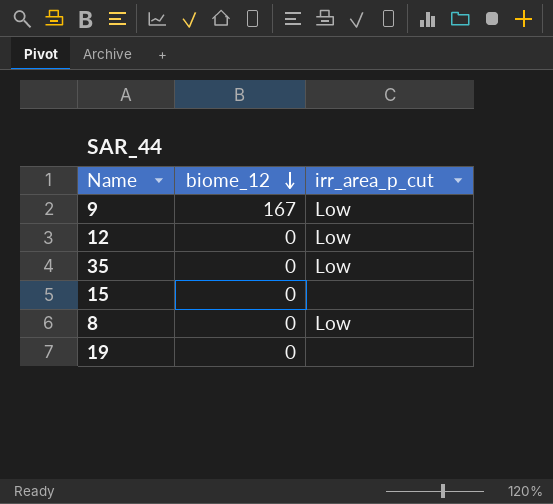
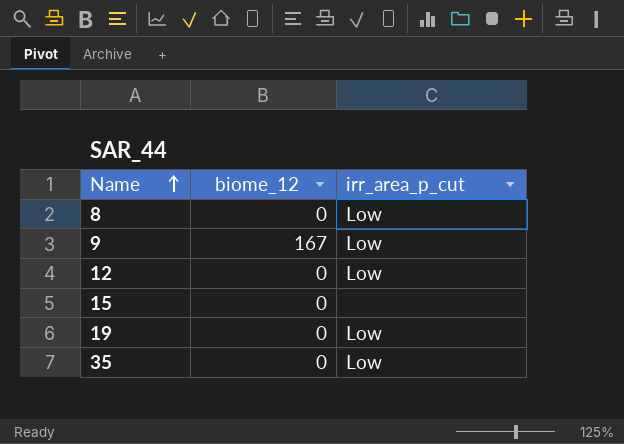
row order: biome_12 descending -> Name ascending
19 | irr_area_p_cut: none -> Low

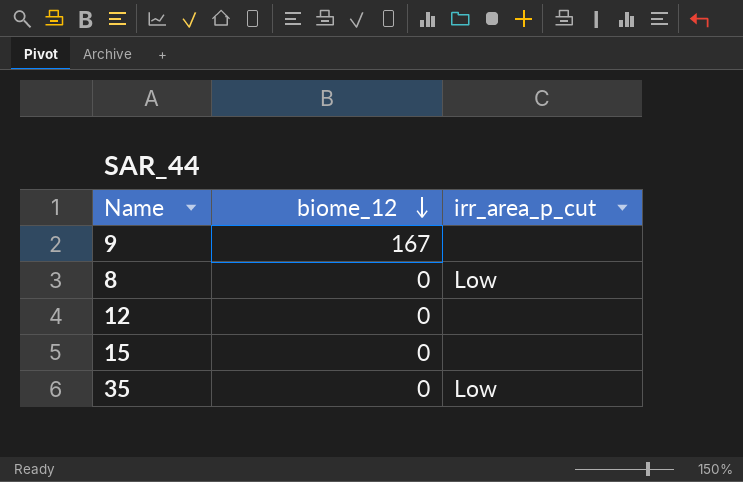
row order: Name ascending -> biome_12 descending
row 19: 0 | Low -> none
9 | irr_area_p_cut: Low -> none
12 | irr_area_p_cut: Low -> none

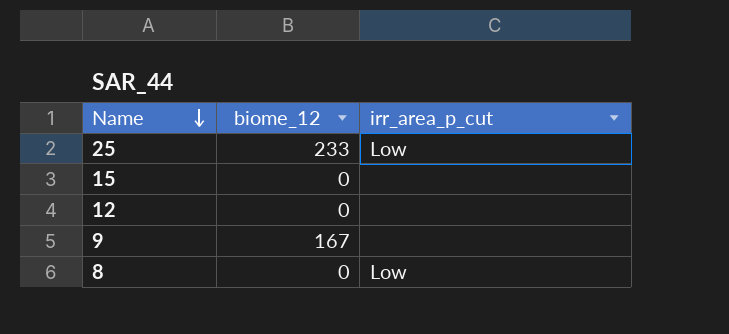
row order: biome_12 descending -> Name descending
row 35: 0 | Low -> none
row 25: none -> 233 | Low

